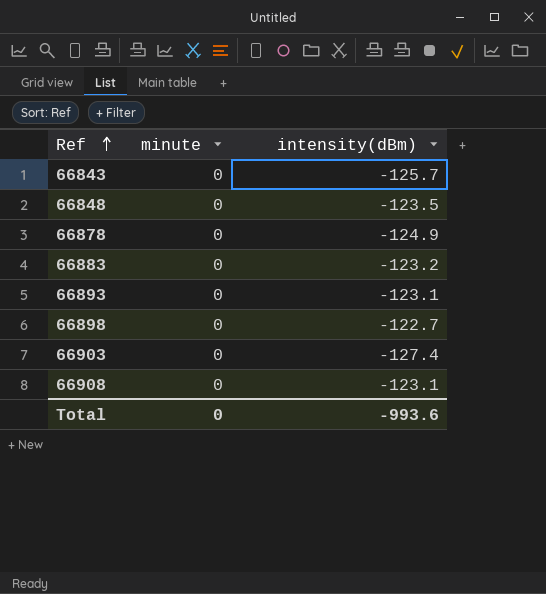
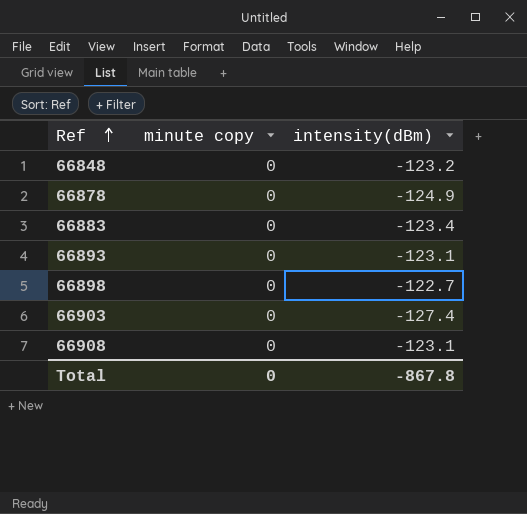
column name: minute -> minute copy
row 66843: 0 | -125.7 -> none
66848 | intensity(dBm): -123.5 -> -123.2
66883 | intensity(dBm): -123.2 -> -123.4
Total | intensity(dBm): -993.6 -> -867.8

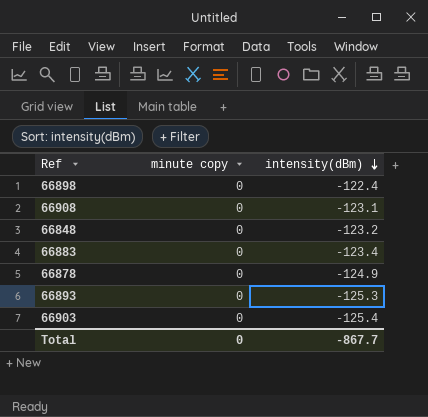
row order: Ref ascending -> intensity(dBm) descending
66898 | intensity(dBm): -122.7 -> -122.4
66893 | intensity(dBm): -123.1 -> -125.3
66903 | intensity(dBm): -127.4 -> -125.4
Total | intensity(dBm): -867.8 -> -867.7

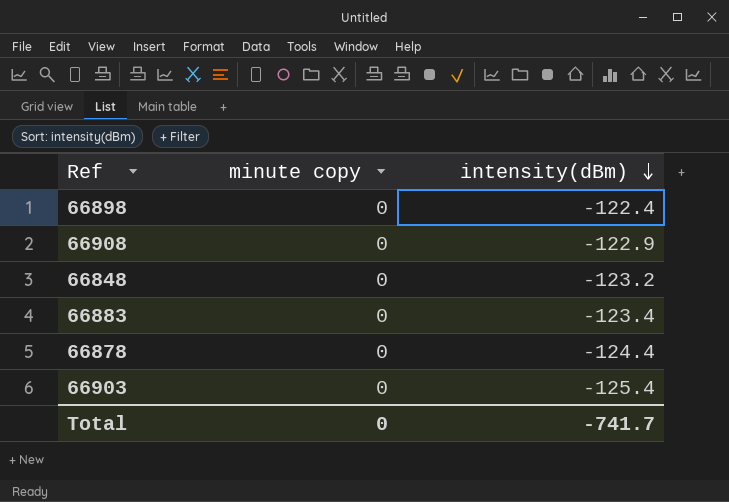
row 66893: 0 | -125.3 -> none
66908 | intensity(dBm): -123.1 -> -122.9
66878 | intensity(dBm): -124.9 -> -124.4
Total | intensity(dBm): -867.7 -> -741.7

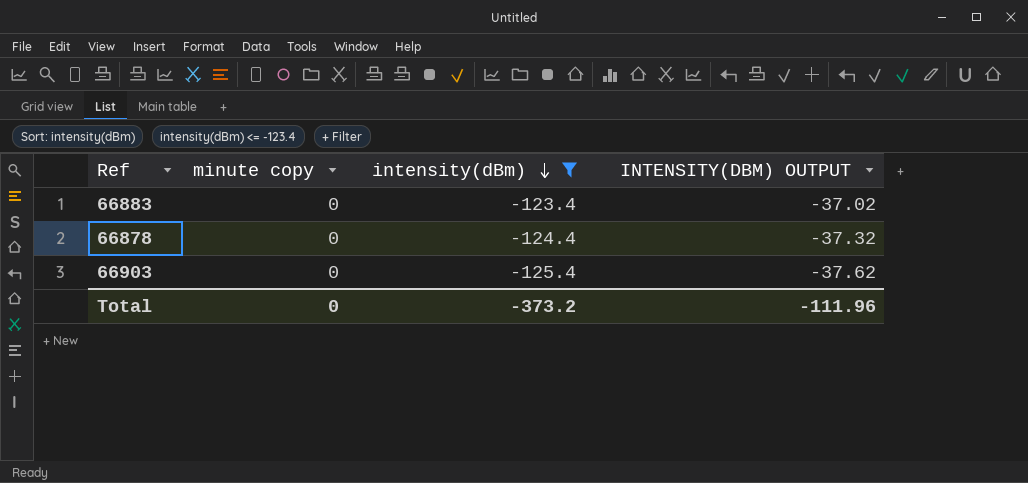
filter: none -> intensity(dBm) <= -123.4
column INTENSITY(DBM) OUTPUT | formula: none -> [intensity(dBm)] * 0.3
Total | intensity(dBm): -741.7 -> -373.2

